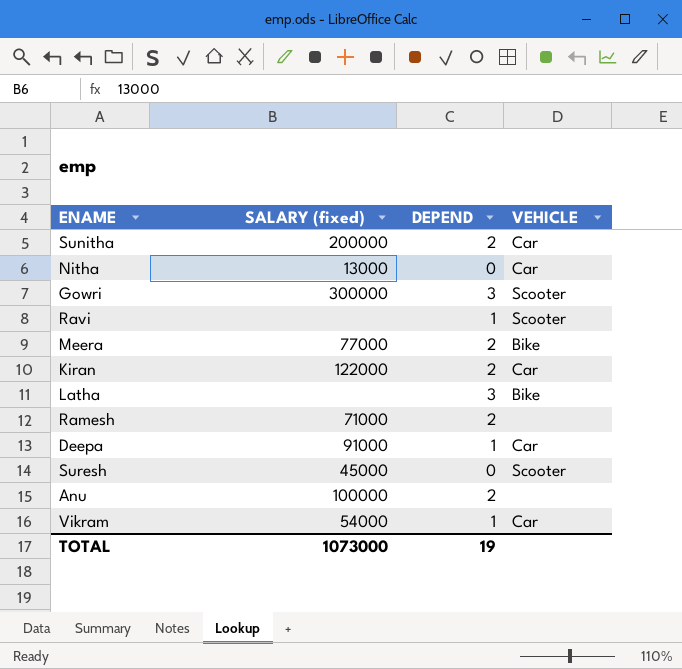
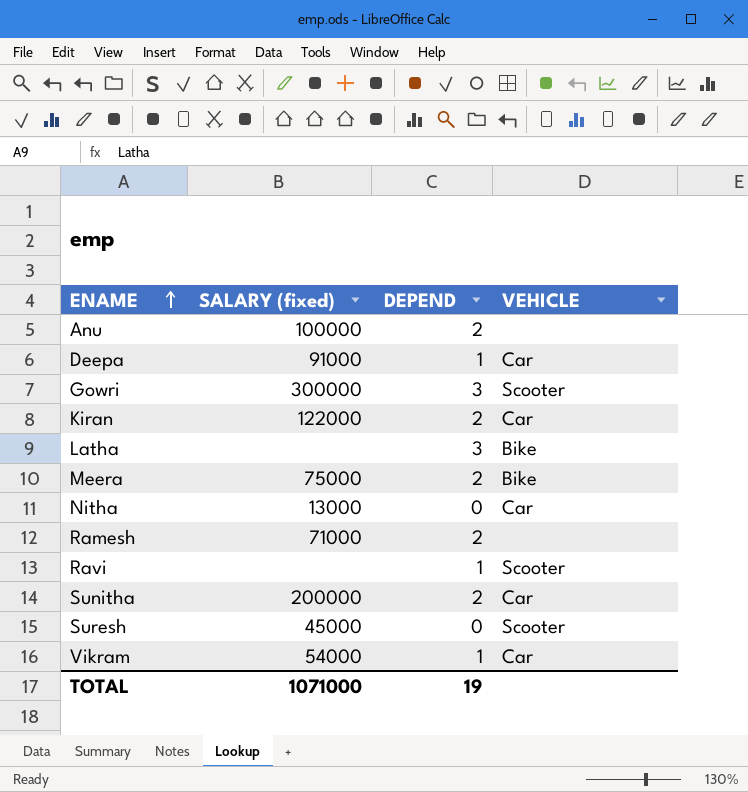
row order: none -> ENAME ascending
Meera | SALARY (fixed): 77000 -> 75000
TOTAL | SALARY (fixed): 1073000 -> 1071000

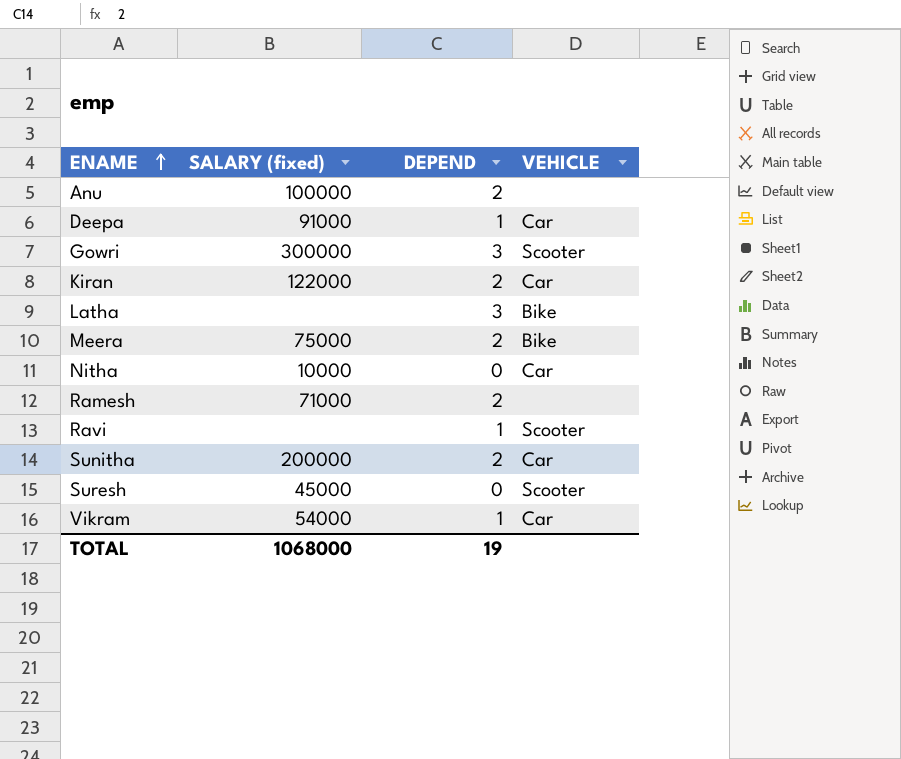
Nitha | SALARY (fixed): 13000 -> 10000
TOTAL | SALARY (fixed): 1071000 -> 1068000

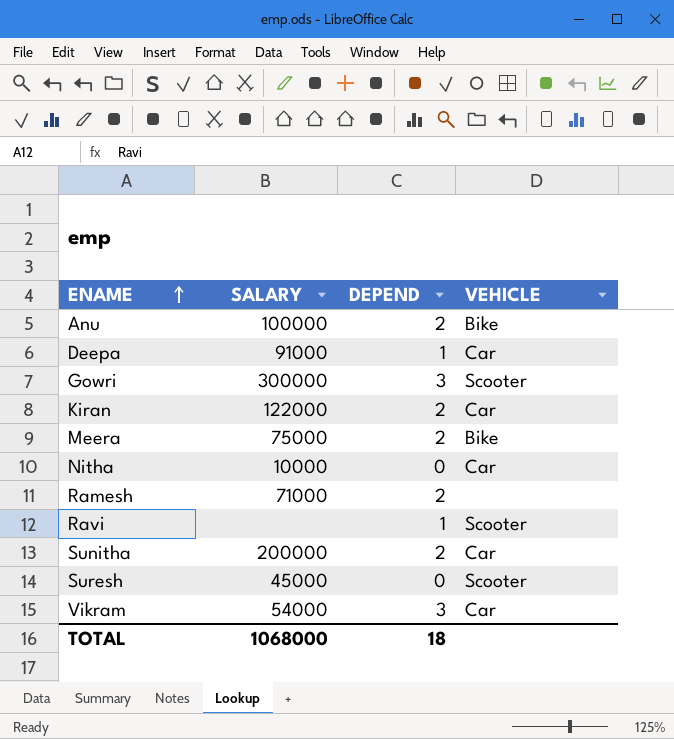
column name: SALARY (fixed) -> SALARY
row Latha: none | 3 | Bike -> none
Anu | VEHICLE: none -> Bike
Vikram | DEPEND: 1 -> 3
TOTAL | DEPEND: 19 -> 18

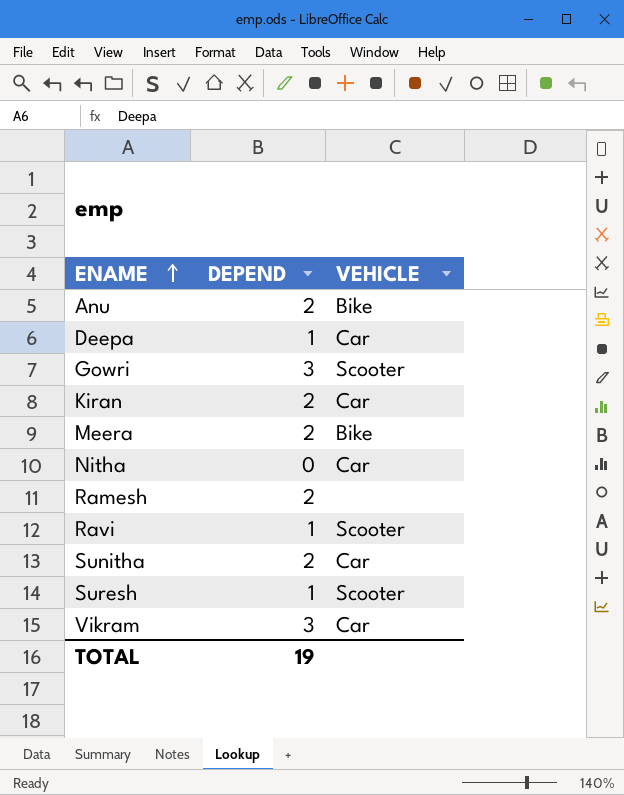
column SALARY | position: 2 -> none
Suresh | DEPEND: 0 -> 1
TOTAL | DEPEND: 18 -> 19

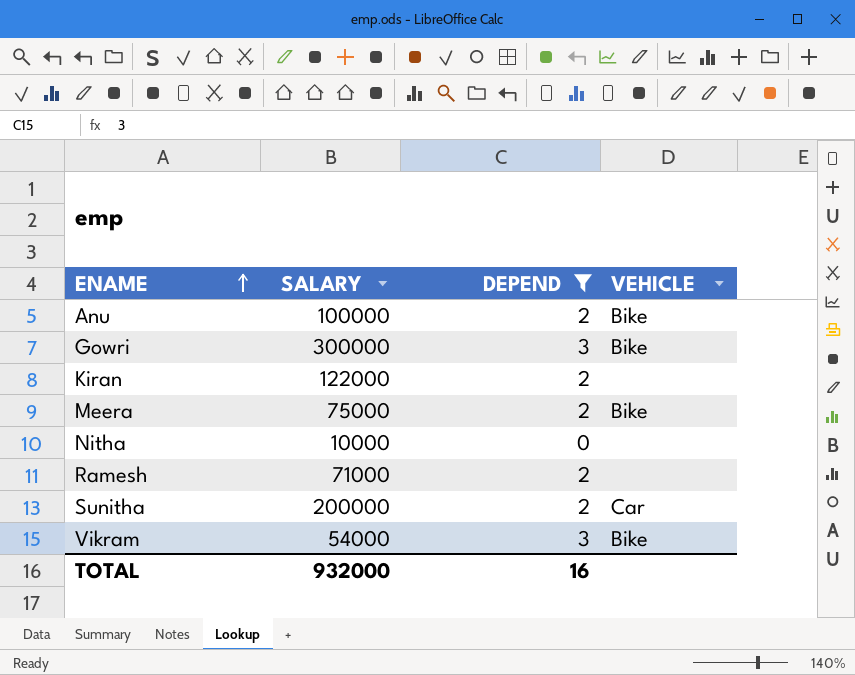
filter: none -> DEPEND != 1
column SALARY | position: none -> 2
Gowri | VEHICLE: Scooter -> Bike
Kiran | VEHICLE: Car -> none
Nitha | VEHICLE: Car -> none
Vikram | VEHICLE: Car -> Bike
TOTAL | DEPEND: 19 -> 16

